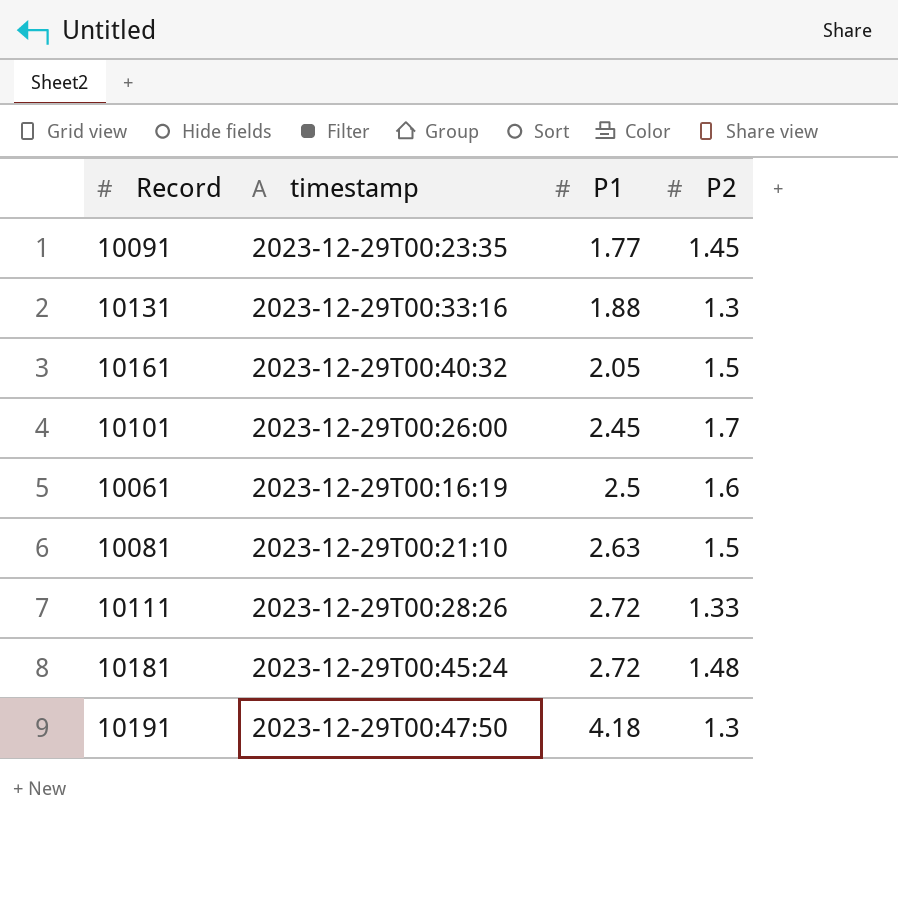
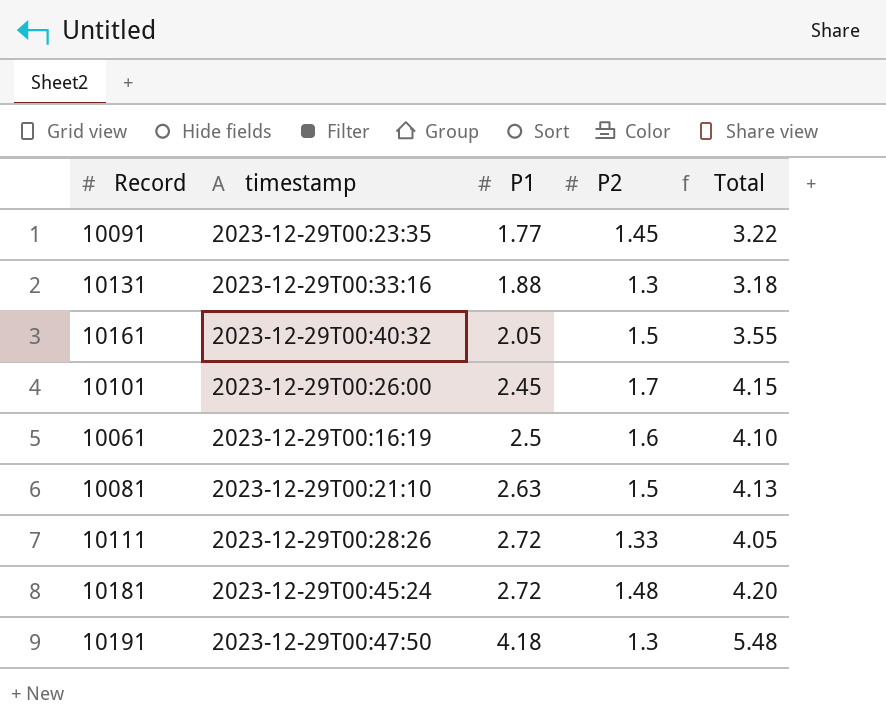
column Total | formula: none -> [P1] + [P2]

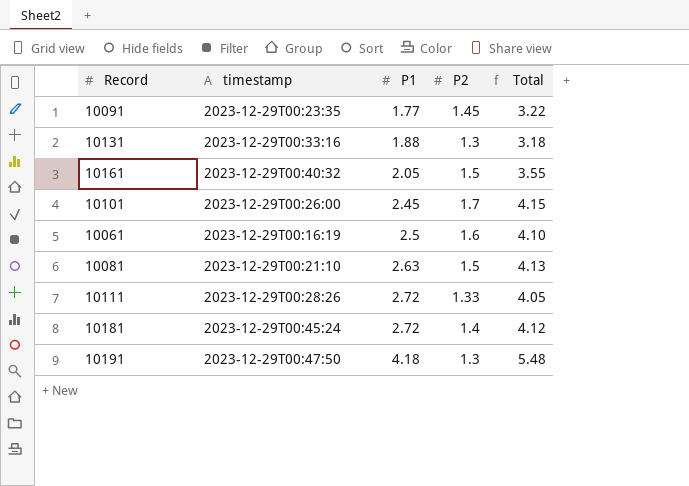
10181 | P2: 1.48 -> 1.4
10181 | Total: 4.20 -> 4.12

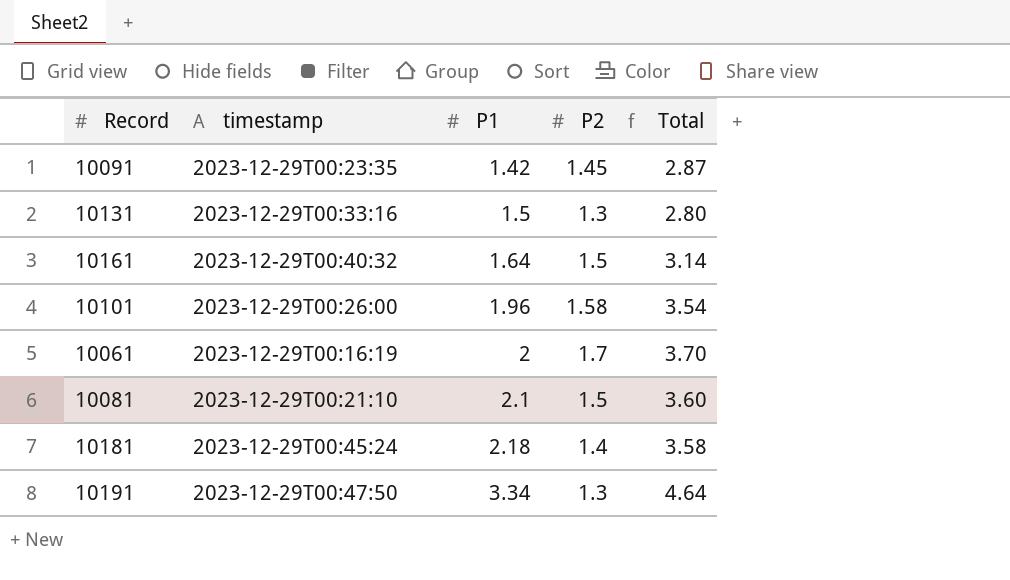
row 10111: 2023-12-29T00:28:26 | 2.72 | 1.33 | 4.05 -> none
10091 | P1: 1.77 -> 1.42
10091 | Total: 3.22 -> 2.87
10131 | P1: 1.88 -> 1.5
10131 | Total: 3.18 -> 2.80
10161 | P1: 2.05 -> 1.64
10161 | Total: 3.55 -> 3.14
10101 | P1: 2.45 -> 1.96
10101 | P2: 1.7 -> 1.58
10101 | Total: 4.15 -> 3.54
10061 | P1: 2.5 -> 2
10061 | P2: 1.6 -> 1.7
10061 | Total: 4.10 -> 3.70
10081 | P1: 2.63 -> 2.1
10081 | Total: 4.13 -> 3.60
10181 | P1: 2.72 -> 2.18
10181 | Total: 4.12 -> 3.58
10191 | P1: 4.18 -> 3.34
10191 | Total: 5.48 -> 4.64

